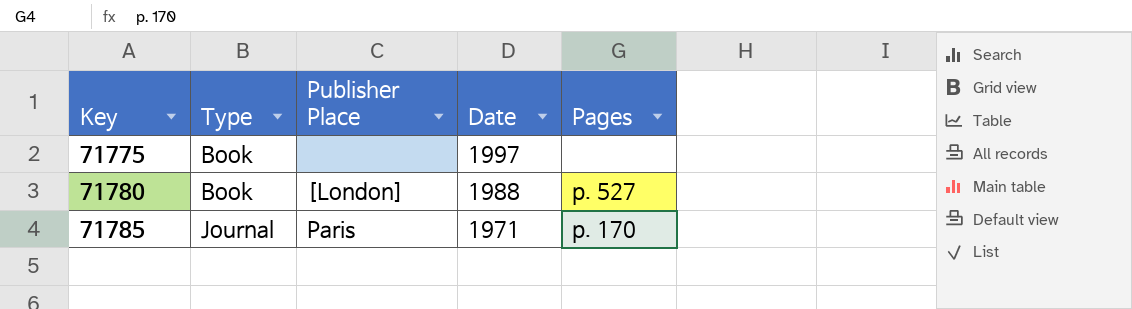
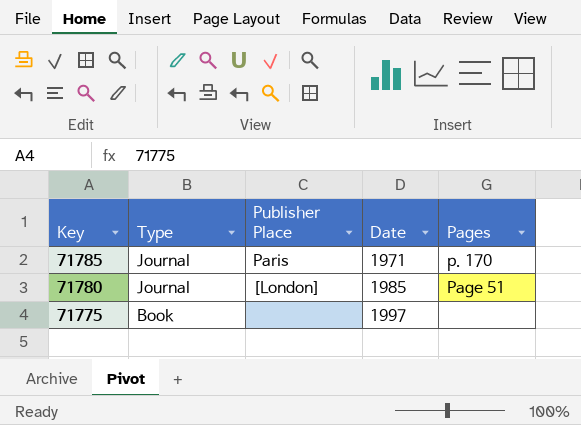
row order: Key ascending -> Key descending
71780 | Type: Book -> Journal
71780 | Date: 1988 -> 1985
71780 | Pages: p. 527 -> Page 51

